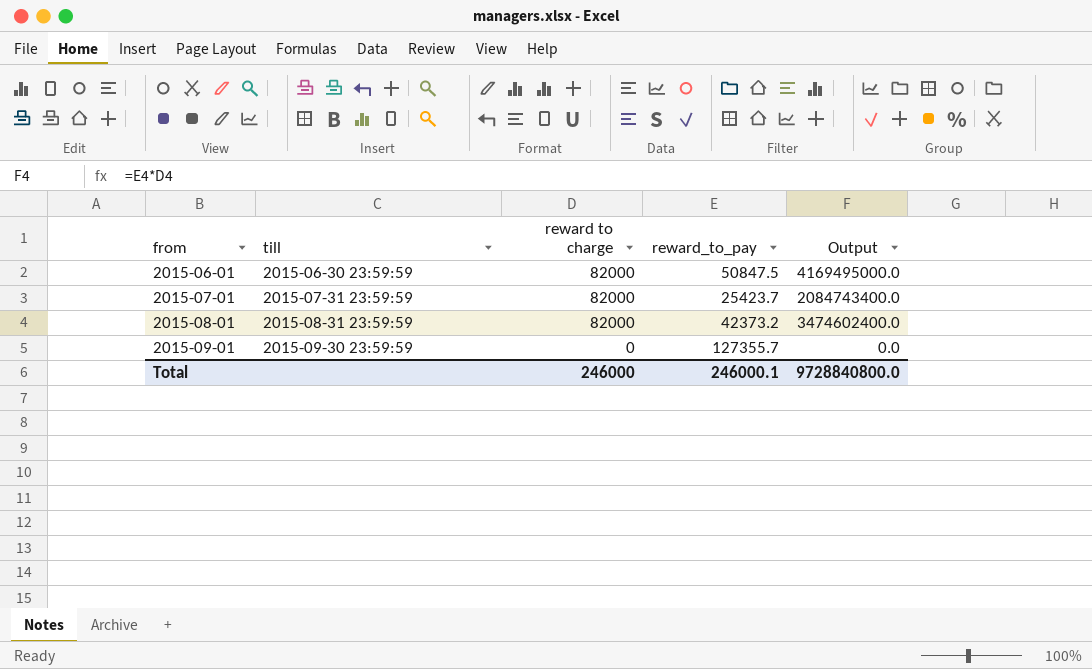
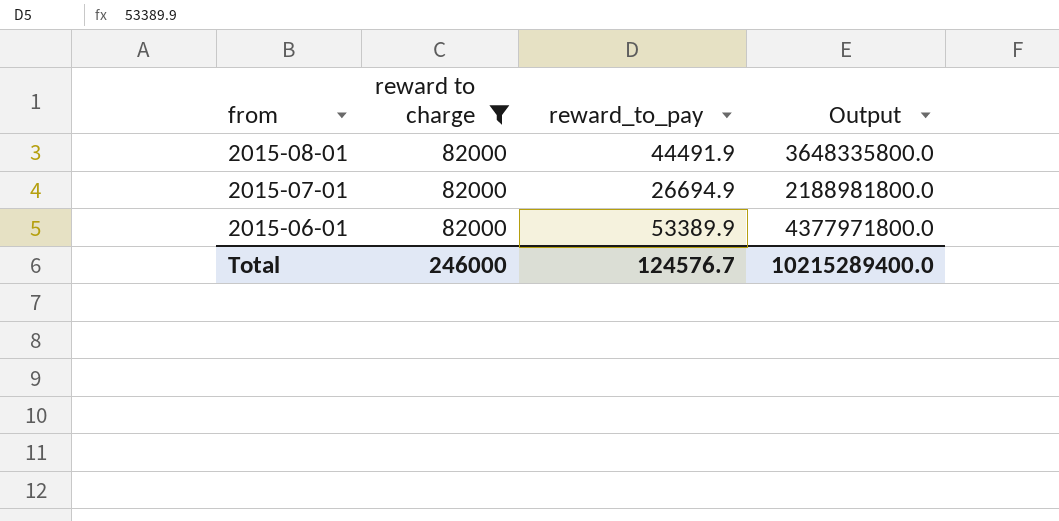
filter: none -> reward to charge = 82000
row order: from ascending -> from descending
column till | position: 2 -> none
2015-08-01 | reward_to_pay: 42373.2 -> 44491.9
2015-08-01 | Output: 3474602400.0 -> 3648335800.0
2015-07-01 | reward_to_pay: 25423.7 -> 26694.9
2015-07-01 | Output: 2084743400.0 -> 2188981800.0
2015-06-01 | reward_to_pay: 50847.5 -> 53389.9
2015-06-01 | Output: 4169495000.0 -> 4377971800.0
Total | reward_to_pay: 246000.1 -> 124576.7
Total | Output: 9728840800.0 -> 10215289400.0

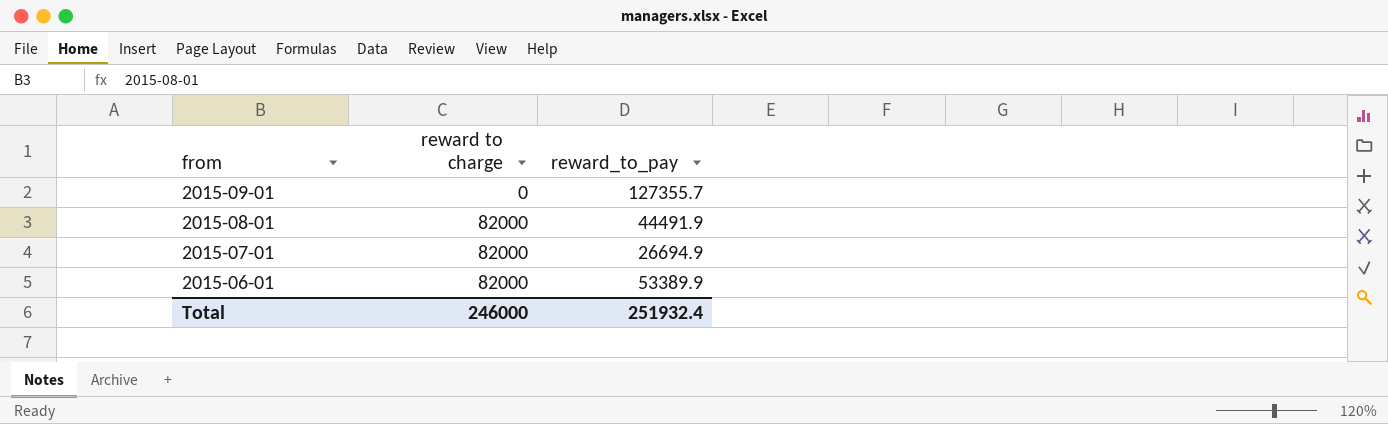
filter: reward to charge = 82000 -> none
column Output | formula: [reward to charge] * [reward_to_pay] -> none
Total | reward_to_pay: 124576.7 -> 251932.4

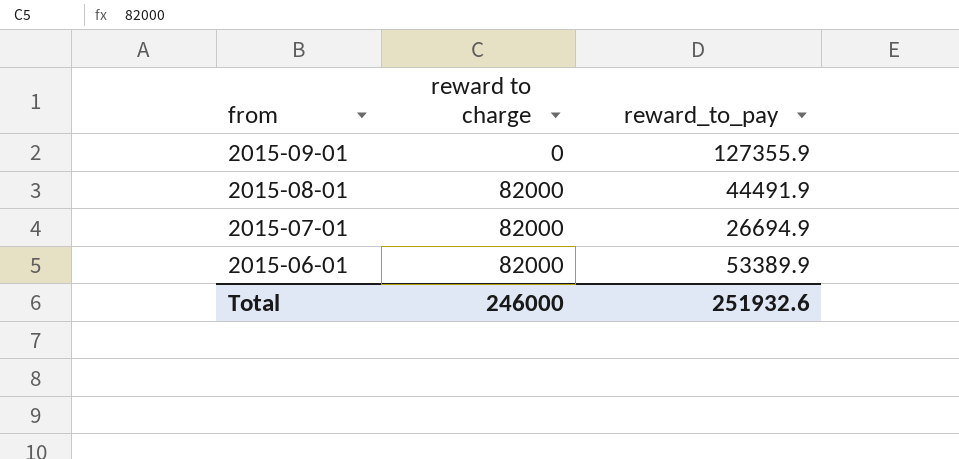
2015-09-01 | reward_to_pay: 127355.7 -> 127355.9
Total | reward_to_pay: 251932.4 -> 251932.6

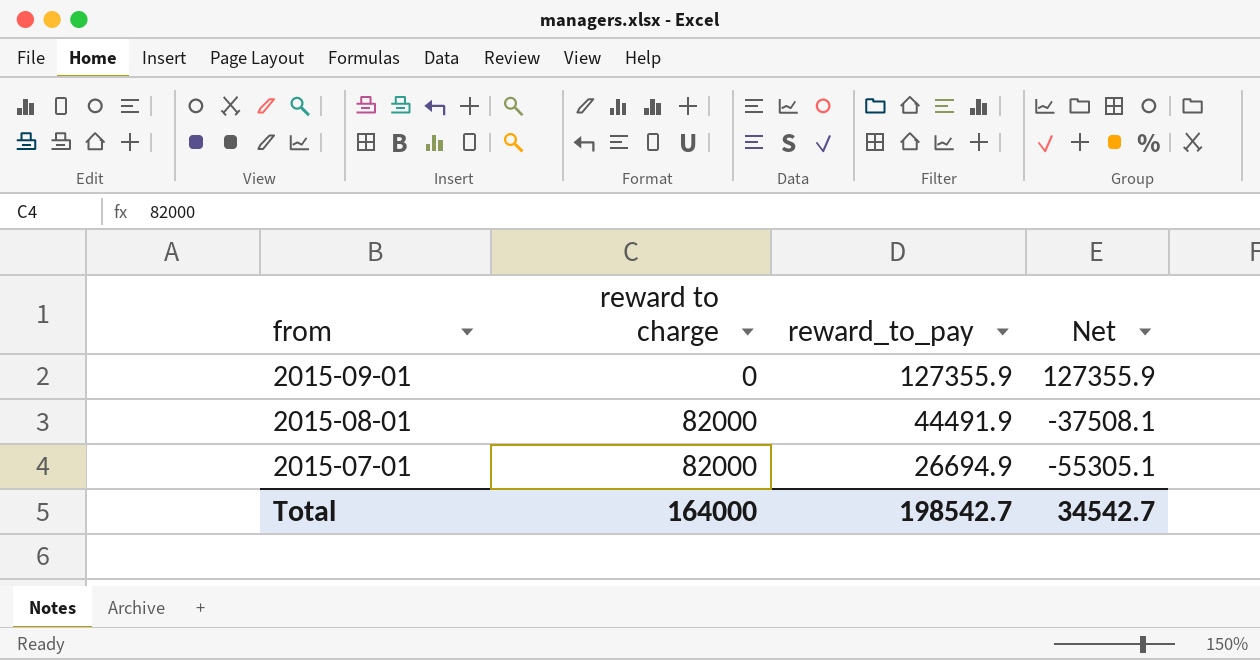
column Net | formula: none -> [reward_to_pay] - [reward to charge]
row 2015-06-01: 82000 | 53389.9 -> none
Total | reward to charge: 246000 -> 164000
Total | reward_to_pay: 251932.6 -> 198542.7

